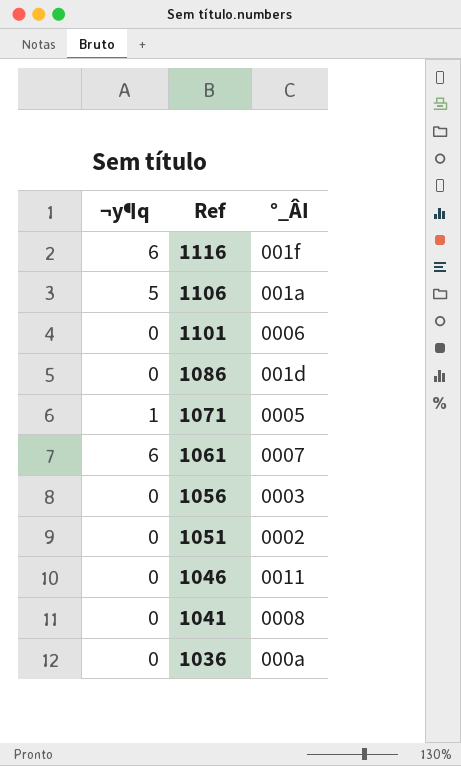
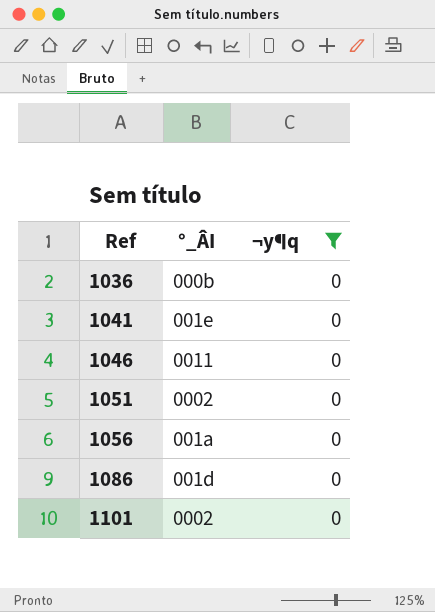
filter: none -> ¬y¶q = 0
row order: Ref descending -> Ref ascending
column ¬y¶q | position: 1 -> 3
1036 | °_ÂI: 000a -> 000b
1041 | °_ÂI: 0008 -> 001e
1056 | °_ÂI: 0003 -> 001a
1101 | °_ÂI: 0006 -> 0002

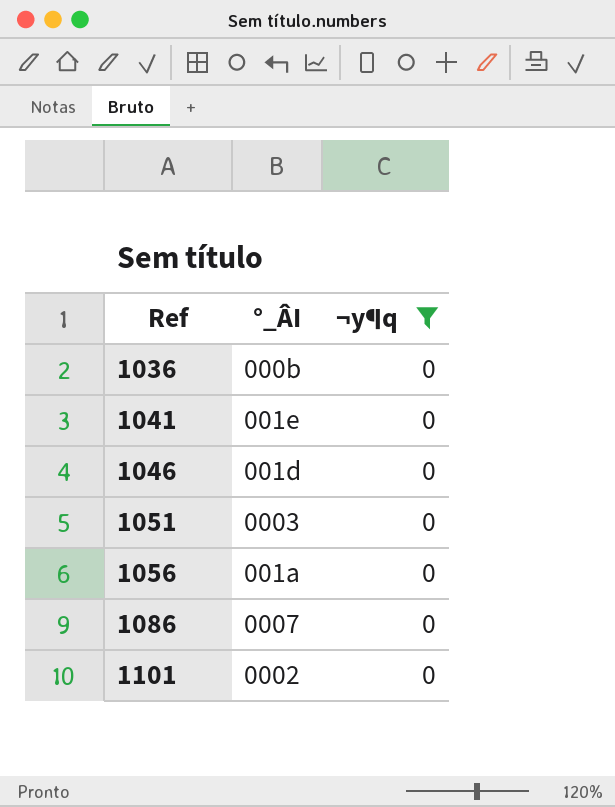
1046 | °_ÂI: 0011 -> 001d
1051 | °_ÂI: 0002 -> 0003
1086 | °_ÂI: 001d -> 0007

